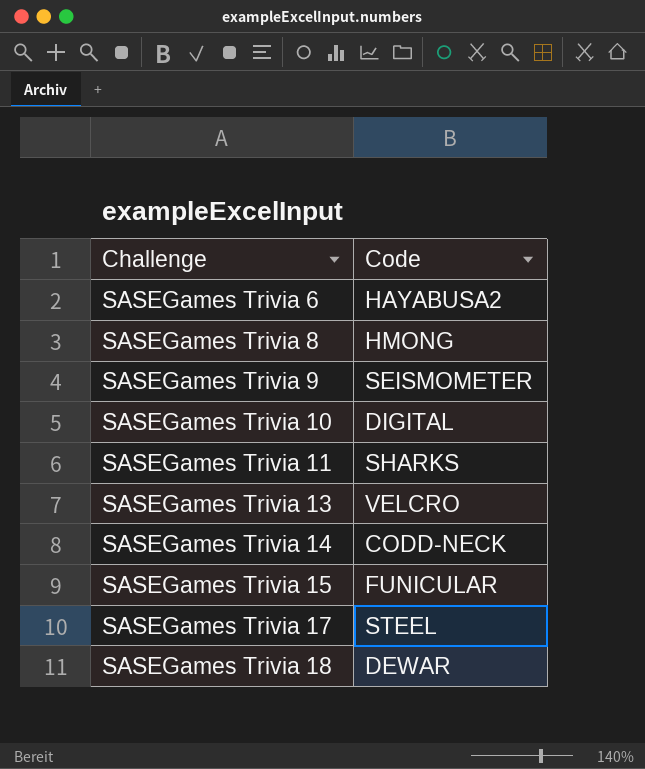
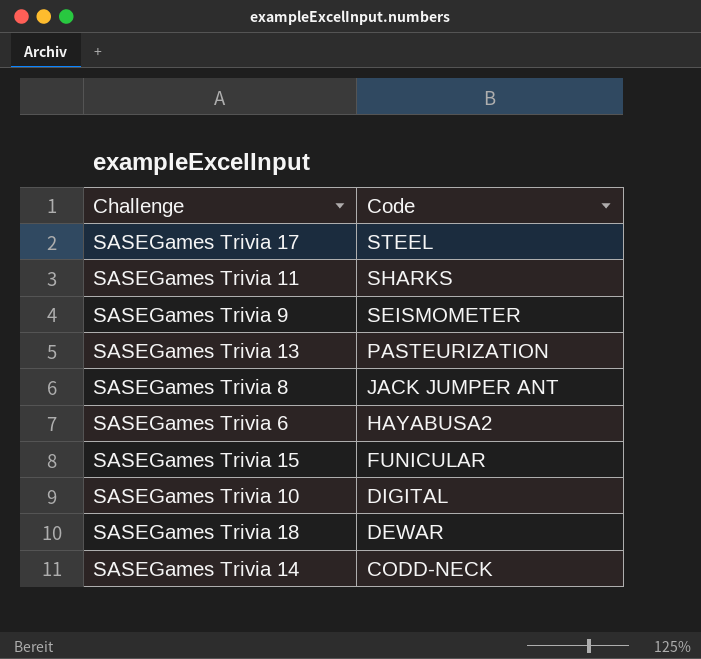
row order: Challenge ascending -> Code descending
SASEGames Trivia 13 | Code: VELCRO -> PASTEURIZATION
SASEGames Trivia 8 | Code: HMONG -> JACK JUMPER ANT

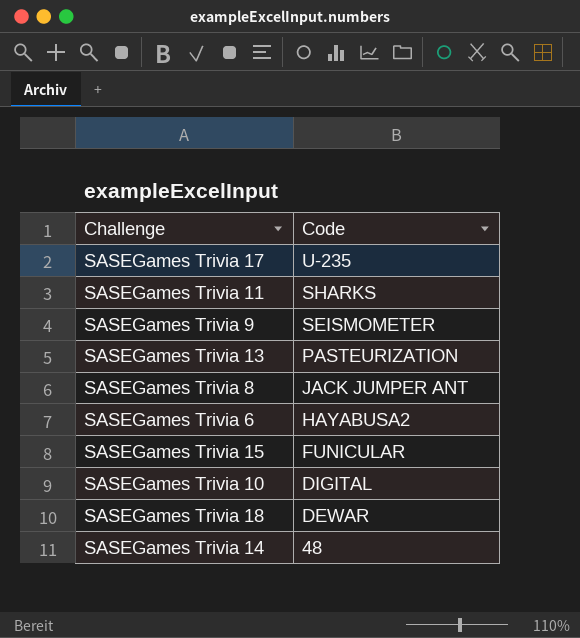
SASEGames Trivia 17 | Code: STEEL -> U-235
SASEGames Trivia 14 | Code: CODD-NECK -> 48

